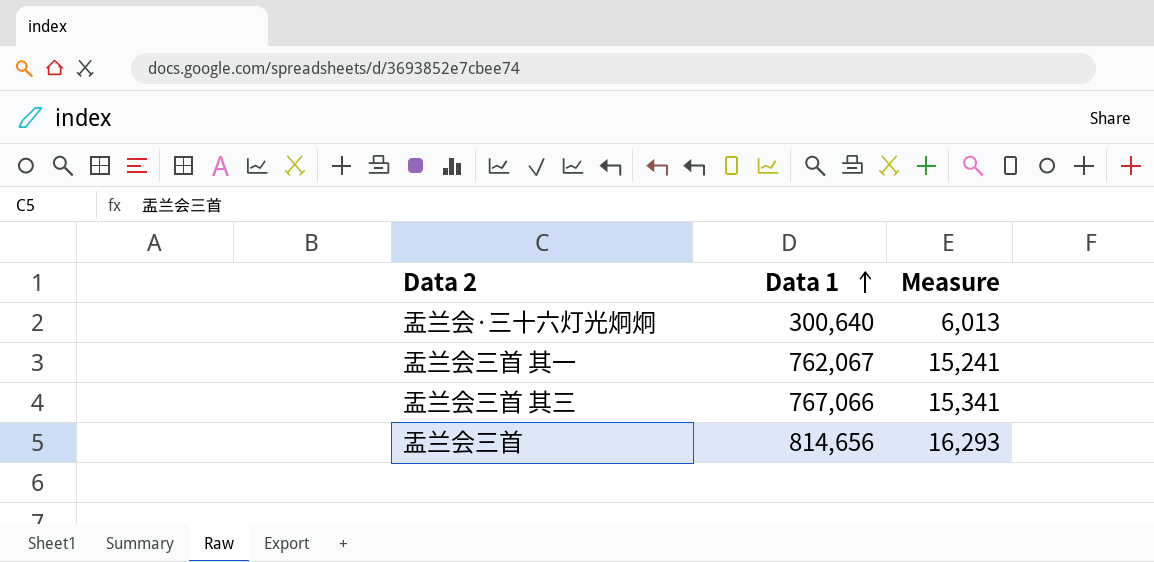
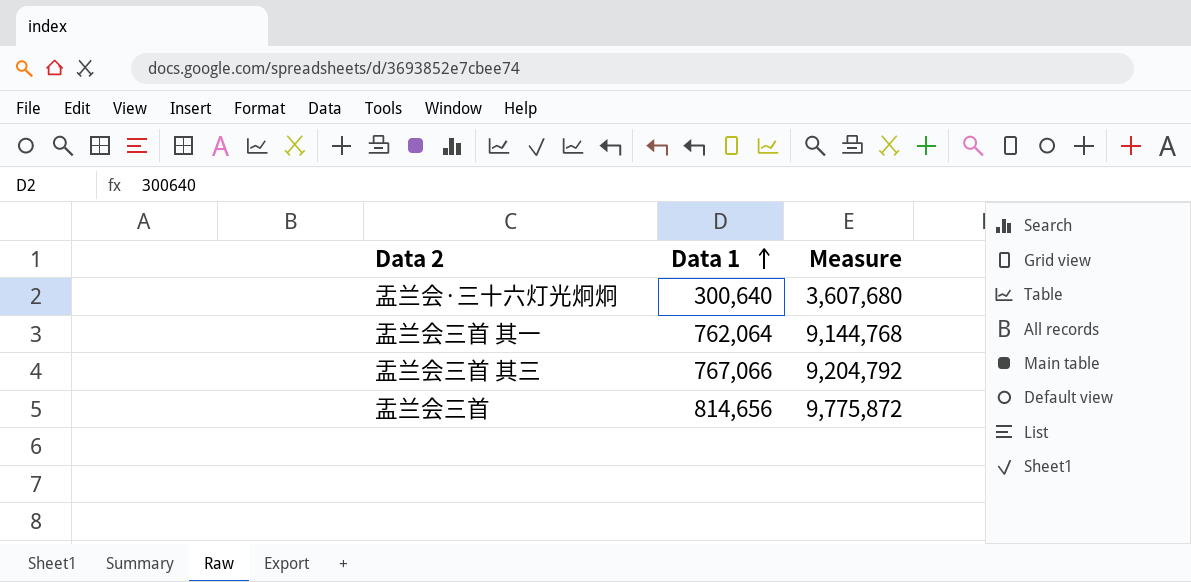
column Measure | formula: [Data 1] * 0.02 -> [Data 1] * 12
盂兰会三首 其一 | Data 1: 762,067 -> 762,064

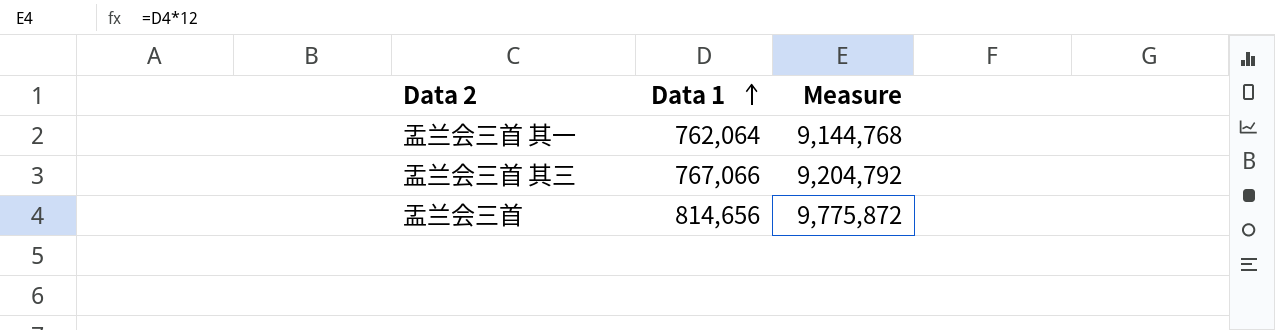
row 盂兰会·三十六灯光炯炯: 300,640 | 3,607,680 -> none

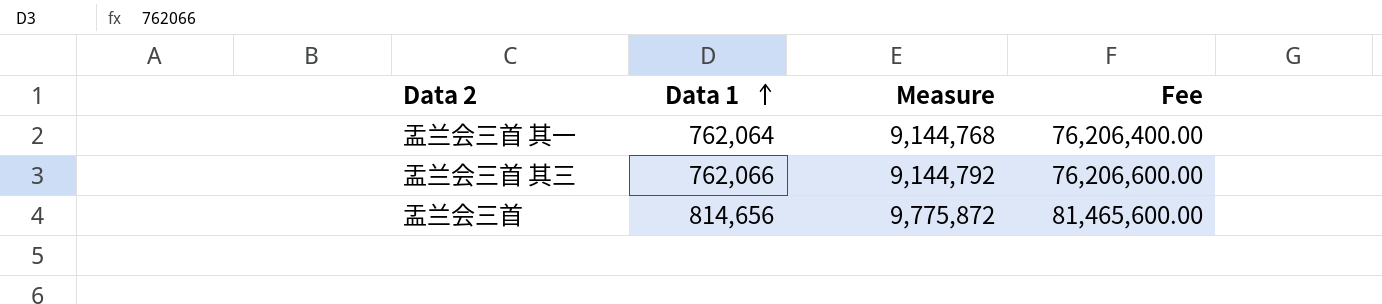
column Fee | formula: none -> [Data 1] * 100
盂兰会三首 其三 | Data 1: 767,066 -> 762,066
盂兰会三首 其三 | Measure: 9,204,792 -> 9,144,792

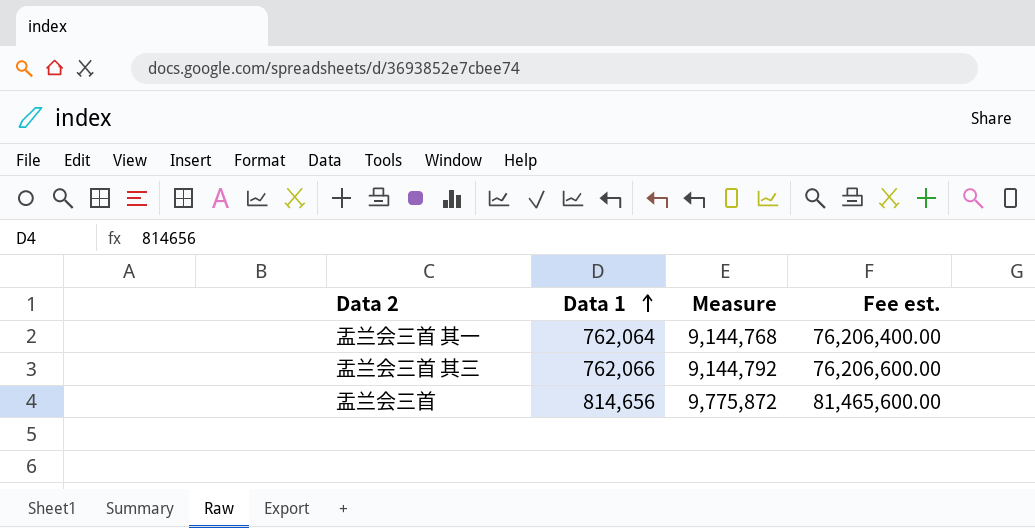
column name: Fee -> Fee est.

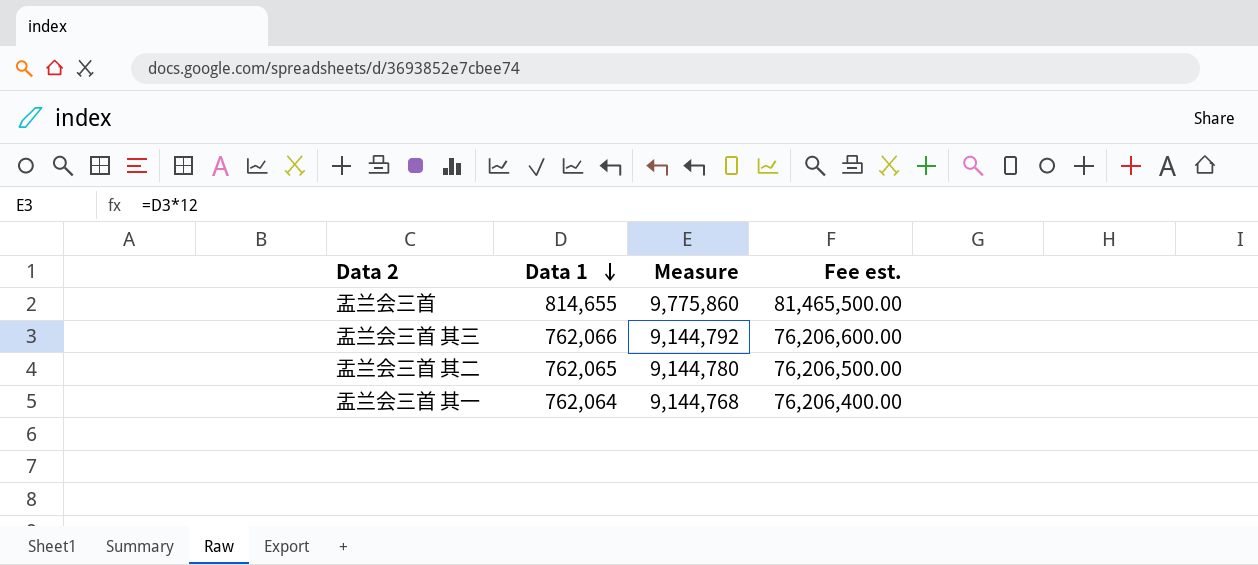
row order: Data 1 ascending -> Data 1 descending
盂兰会三首 | Data 1: 814,656 -> 814,655
盂兰会三首 | Measure: 9,775,872 -> 9,775,860
盂兰会三首 | Fee est.: 81,465,600.00 -> 81,465,500.00
row 盂兰会三首 其二: none -> 762,065 | 9,144,780 | 76,206,500.00

